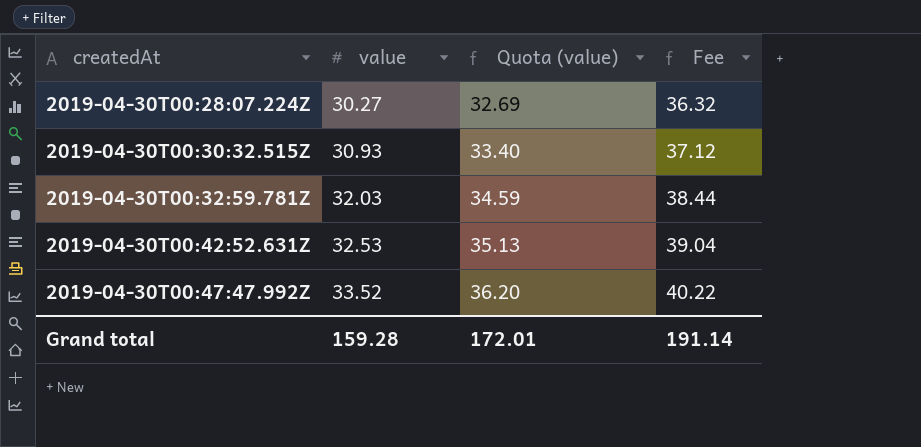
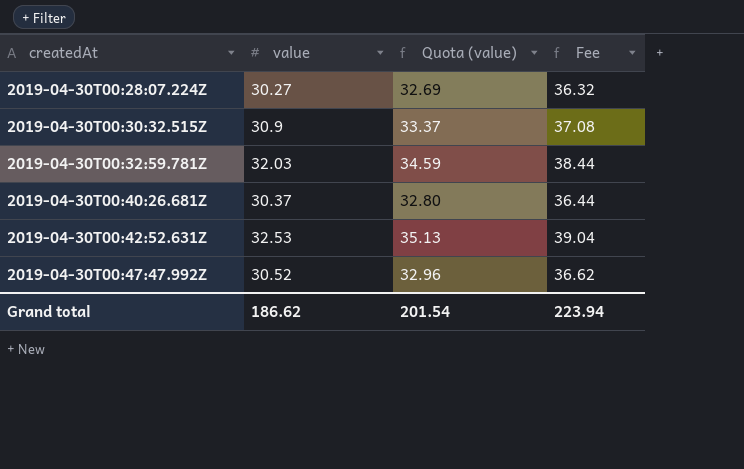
2019-04-30T00:30:32.515Z | value: 30.93 -> 30.9
2019-04-30T00:30:32.515Z | Quota (value): 33.40 -> 33.37
2019-04-30T00:30:32.515Z | Fee: 37.12 -> 37.08
row 2019-04-30T00:40:26.681Z: none -> 30.37 | 32.80 | 36.44
2019-04-30T00:47:47.992Z | value: 33.52 -> 30.52
2019-04-30T00:47:47.992Z | Quota (value): 36.20 -> 32.96
2019-04-30T00:47:47.992Z | Fee: 40.22 -> 36.62
Grand total | value: 159.28 -> 186.62
Grand total | Quota (value): 172.01 -> 201.54
Grand total | Fee: 191.14 -> 223.94

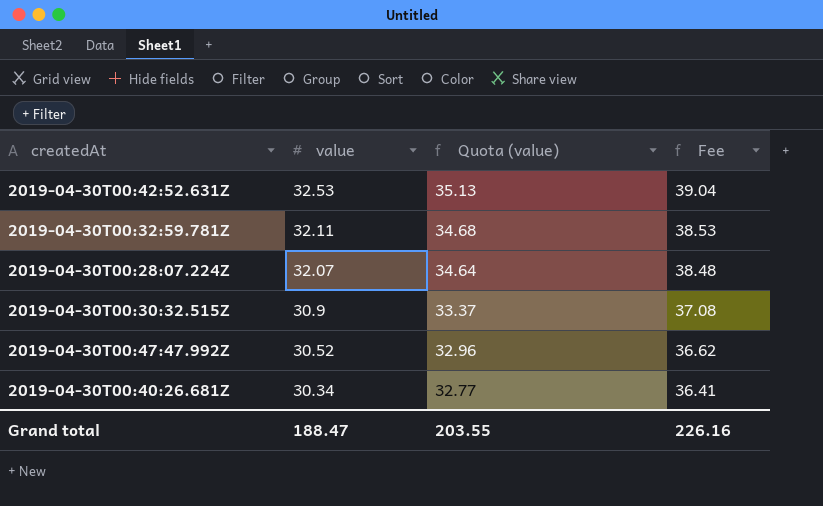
row order: createdAt ascending -> value descending
2019-04-30T00:32:59.781Z | value: 32.03 -> 32.11
2019-04-30T00:32:59.781Z | Quota (value): 34.59 -> 34.68
2019-04-30T00:32:59.781Z | Fee: 38.44 -> 38.53
2019-04-30T00:28:07.224Z | value: 30.27 -> 32.07
2019-04-30T00:28:07.224Z | Quota (value): 32.69 -> 34.64
2019-04-30T00:28:07.224Z | Fee: 36.32 -> 38.48
2019-04-30T00:40:26.681Z | value: 30.37 -> 30.34
2019-04-30T00:40:26.681Z | Quota (value): 32.80 -> 32.77
2019-04-30T00:40:26.681Z | Fee: 36.44 -> 36.41
Grand total | value: 186.62 -> 188.47
Grand total | Quota (value): 201.54 -> 203.55
Grand total | Fee: 223.94 -> 226.16

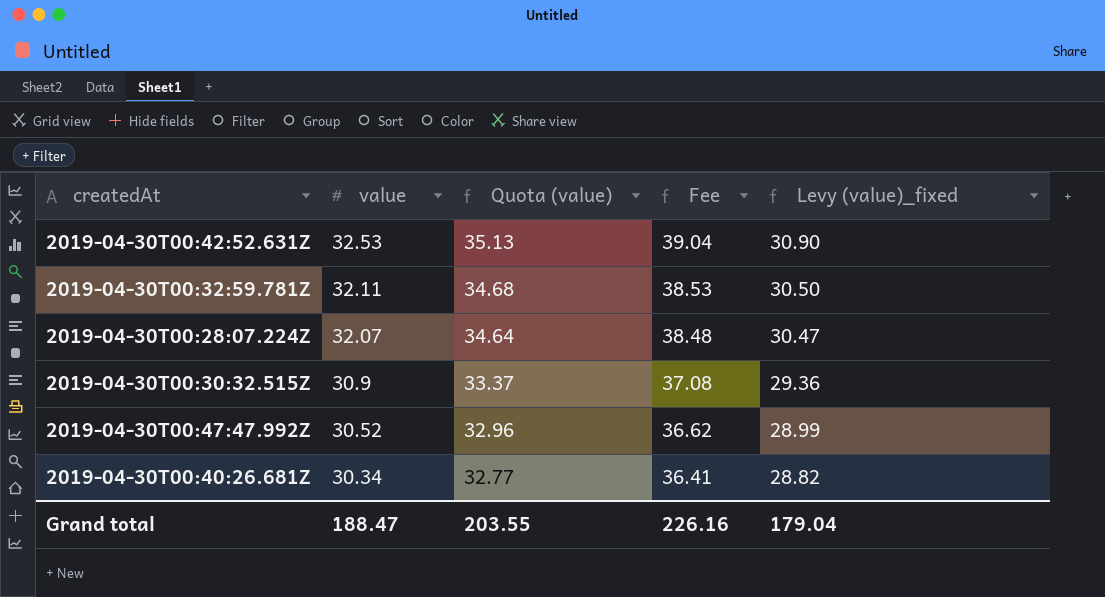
column Levy (value)_fixed | formula: none -> [value] * 0.95

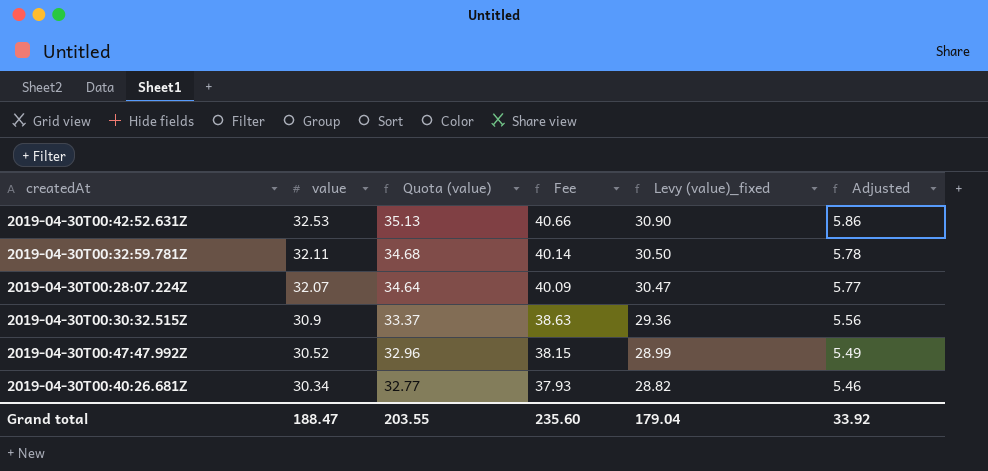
column Fee | formula: [value] * 1.2 -> [value] * 1.25
column Adjusted | formula: none -> [value] * 0.18
Grand total | Fee: 226.16 -> 235.60

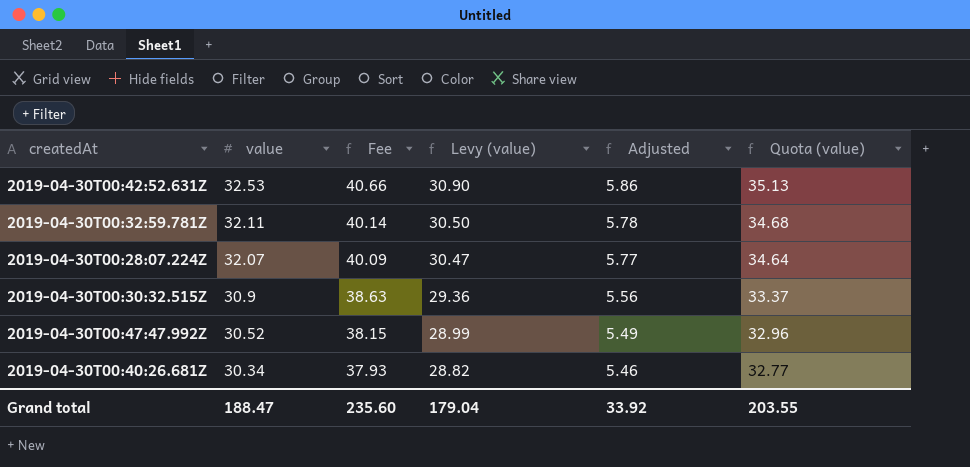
column name: Levy (value)_fixed -> Levy (value)
column Quota (value) | position: 3 -> 6

